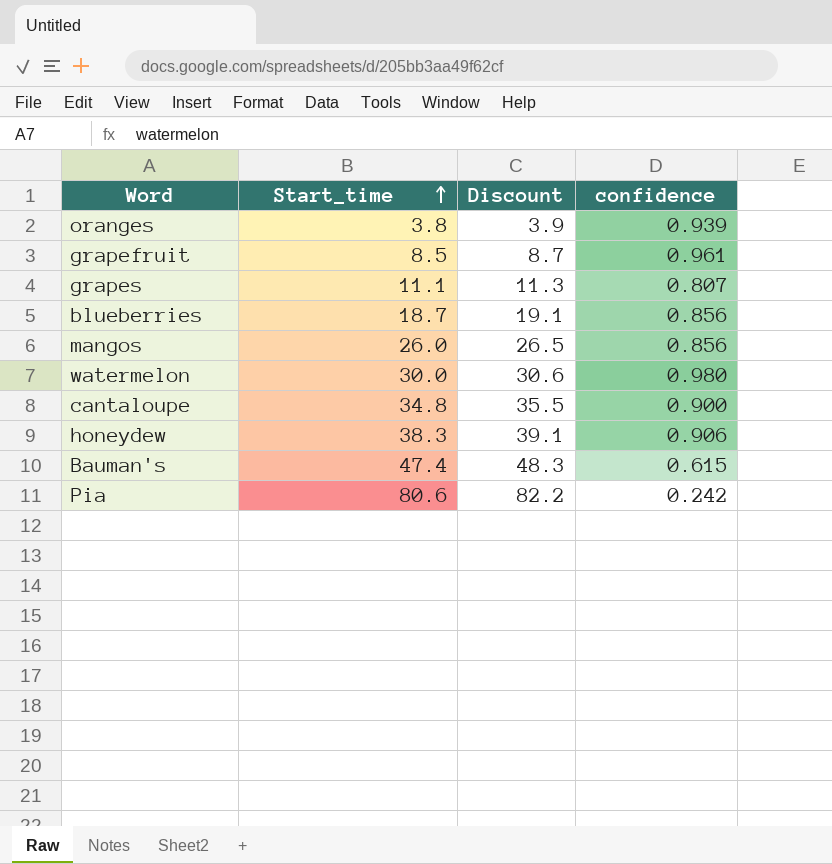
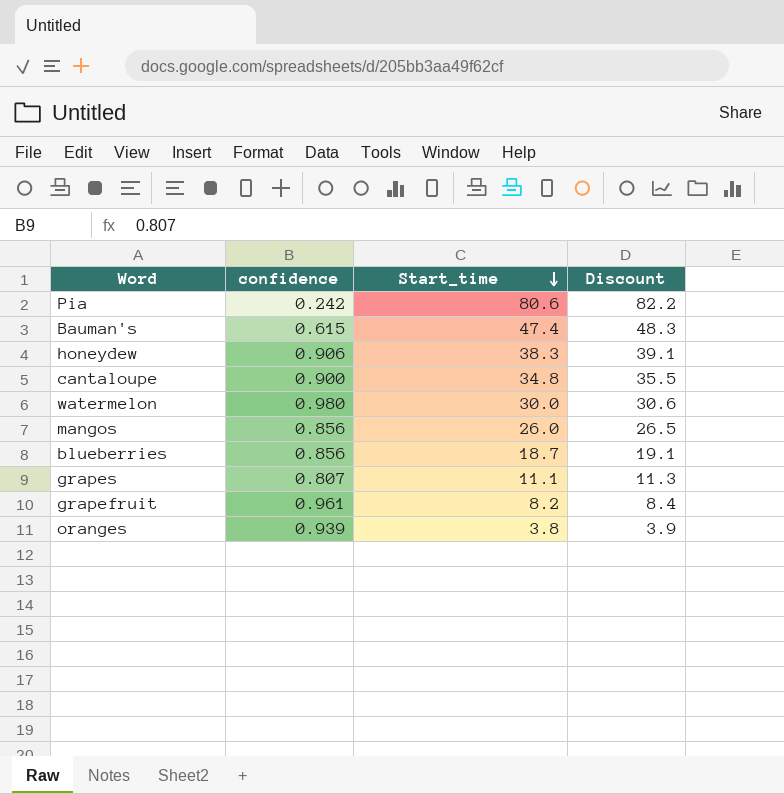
row order: Start_time ascending -> Start_time descending
column confidence | position: 4 -> 2
grapefruit | Start_time: 8.5 -> 8.2
grapefruit | Discount: 8.7 -> 8.4

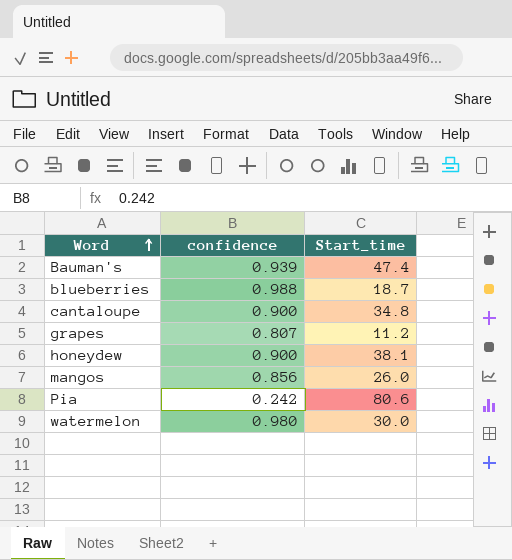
row order: Start_time descending -> Word ascending
column Discount | formula: [Start_time] * 1.02 -> none
row grapefruit: 0.961 | 8.2 | 8.4 -> none
row oranges: 0.939 | 3.8 | 3.9 -> none
Bauman's | confidence: 0.615 -> 0.939
blueberries | confidence: 0.856 -> 0.988
grapes | Start_time: 11.1 -> 11.2
honeydew | confidence: 0.906 -> 0.900
honeydew | Start_time: 38.3 -> 38.1

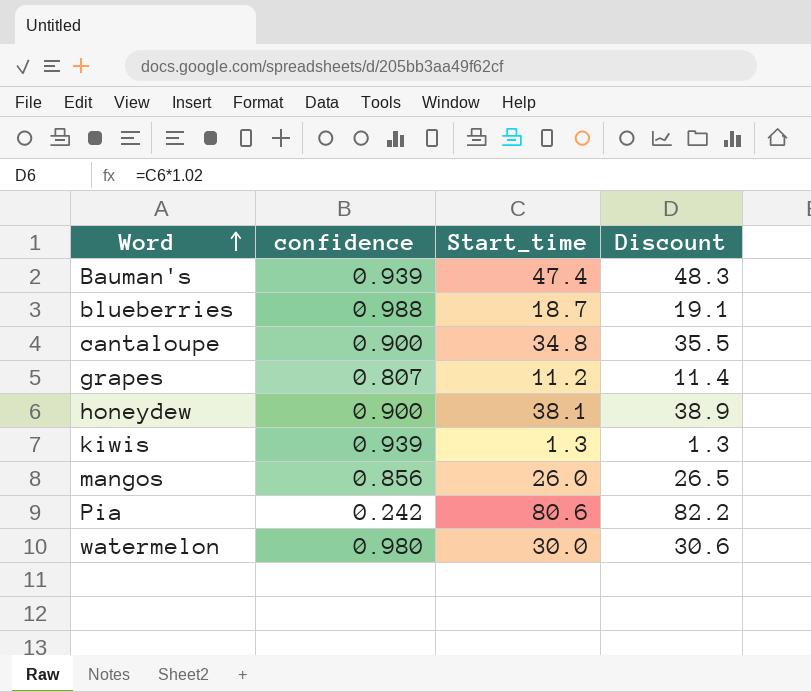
column Discount | formula: none -> [Start_time] * 1.02
row kiwis: none -> 0.939 | 1.3 | 1.3

